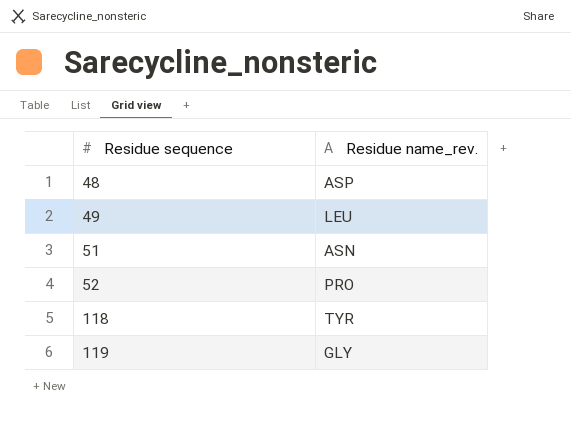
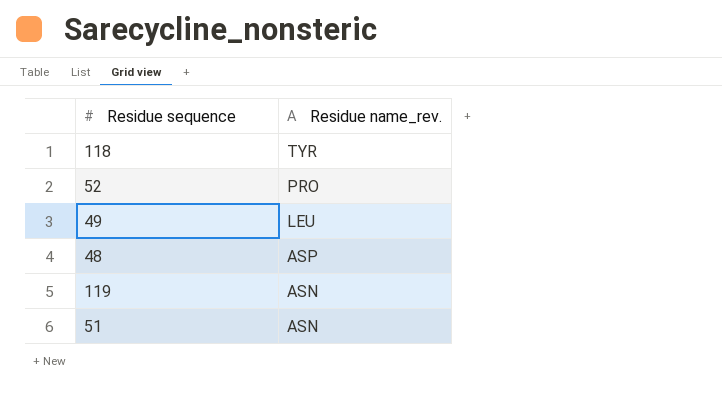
row order: Residue sequence ascending -> Residue name_rev. descending
119 | Residue name_rev.: GLY -> ASN

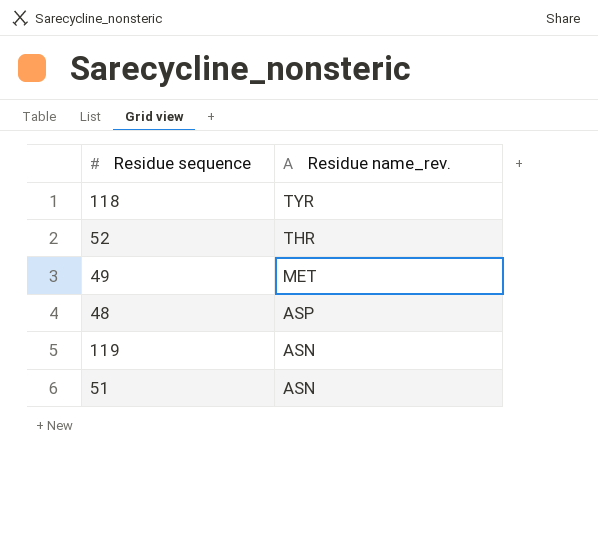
52 | Residue name_rev.: PRO -> THR
49 | Residue name_rev.: LEU -> MET

